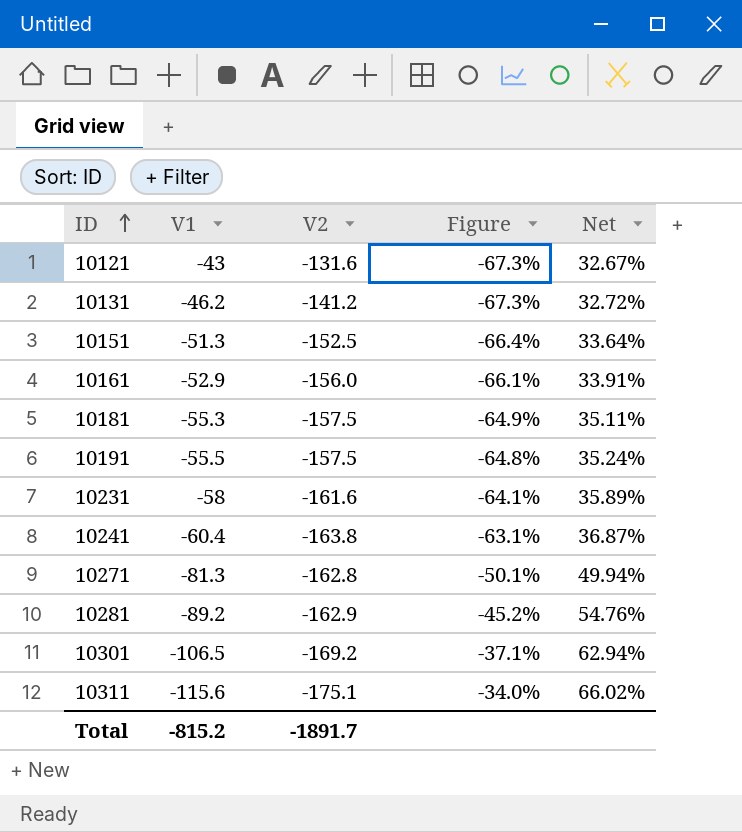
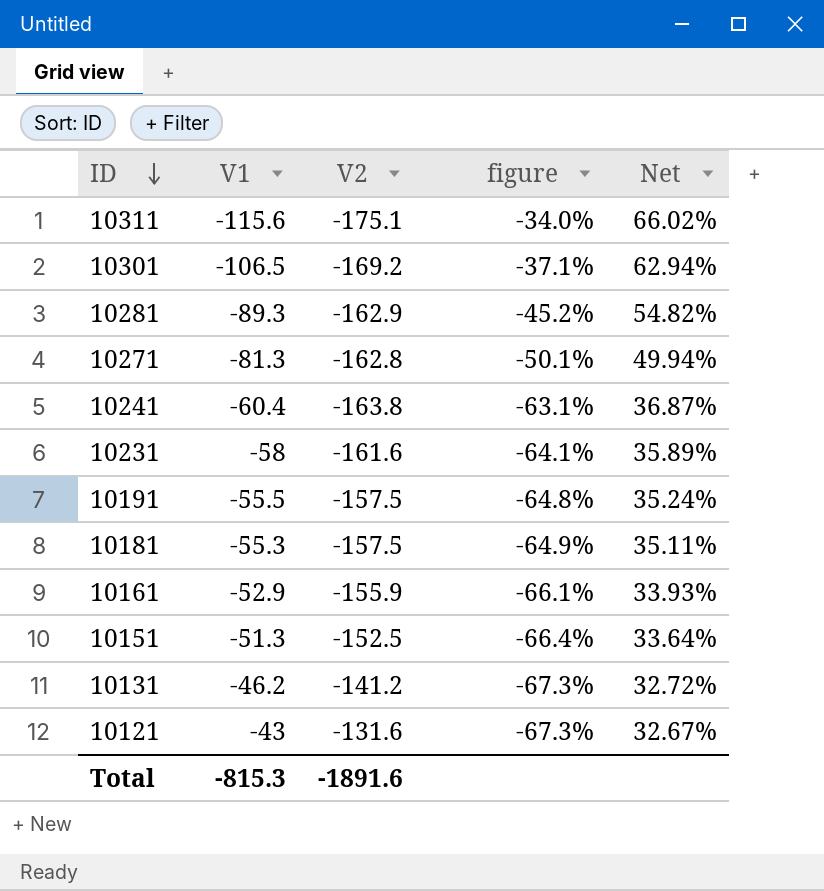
row order: ID ascending -> ID descending
column name: Figure -> figure
10281 | V1: -89.2 -> -89.3
10281 | Net: 54.76% -> 54.82%
10161 | V2: -156.0 -> -155.9
10161 | Net: 33.91% -> 33.93%
Total | V1: -815.2 -> -815.3
Total | V2: -1891.7 -> -1891.6

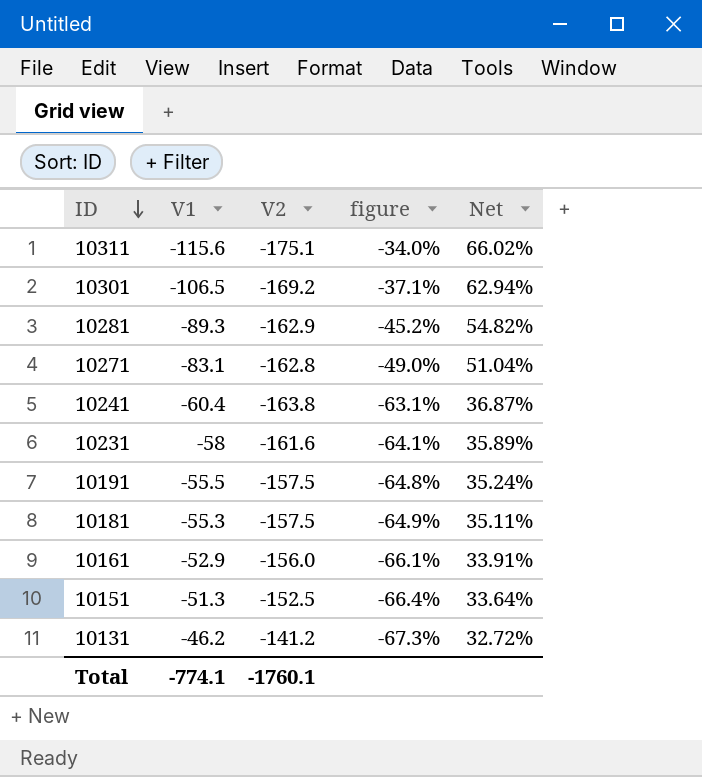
row 10121: -43 | -131.6 | -67.3% | 32.67% -> none
10271 | V1: -81.3 -> -83.1
10271 | figure: -50.1% -> -49.0%
10271 | Net: 49.94% -> 51.04%
10161 | V2: -155.9 -> -156.0
10161 | Net: 33.93% -> 33.91%
Total | V1: -815.3 -> -774.1
Total | V2: -1891.6 -> -1760.1

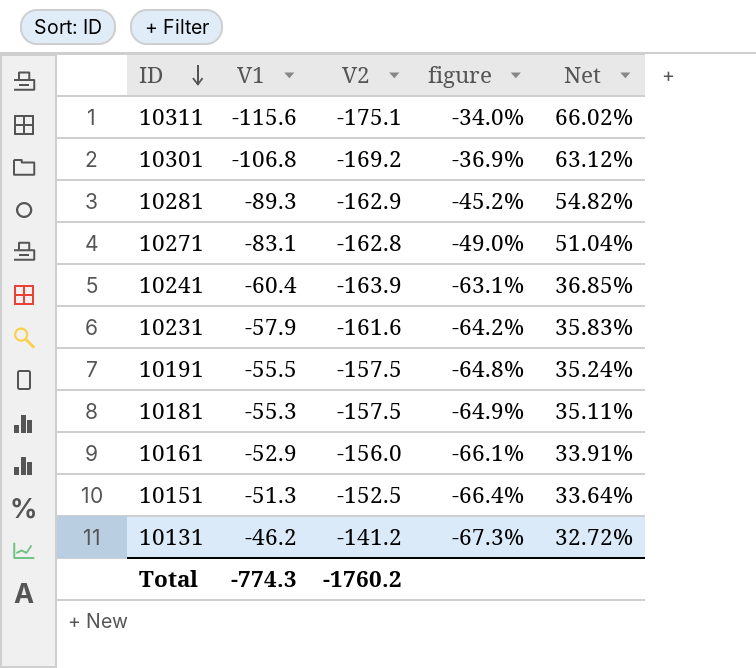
10301 | V1: -106.5 -> -106.8
10301 | figure: -37.1% -> -36.9%
10301 | Net: 62.94% -> 63.12%
10241 | V2: -163.8 -> -163.9
10241 | Net: 36.87% -> 36.85%
10231 | V1: -58 -> -57.9
10231 | figure: -64.1% -> -64.2%
10231 | Net: 35.89% -> 35.83%
Total | V1: -774.1 -> -774.3
Total | V2: -1760.1 -> -1760.2

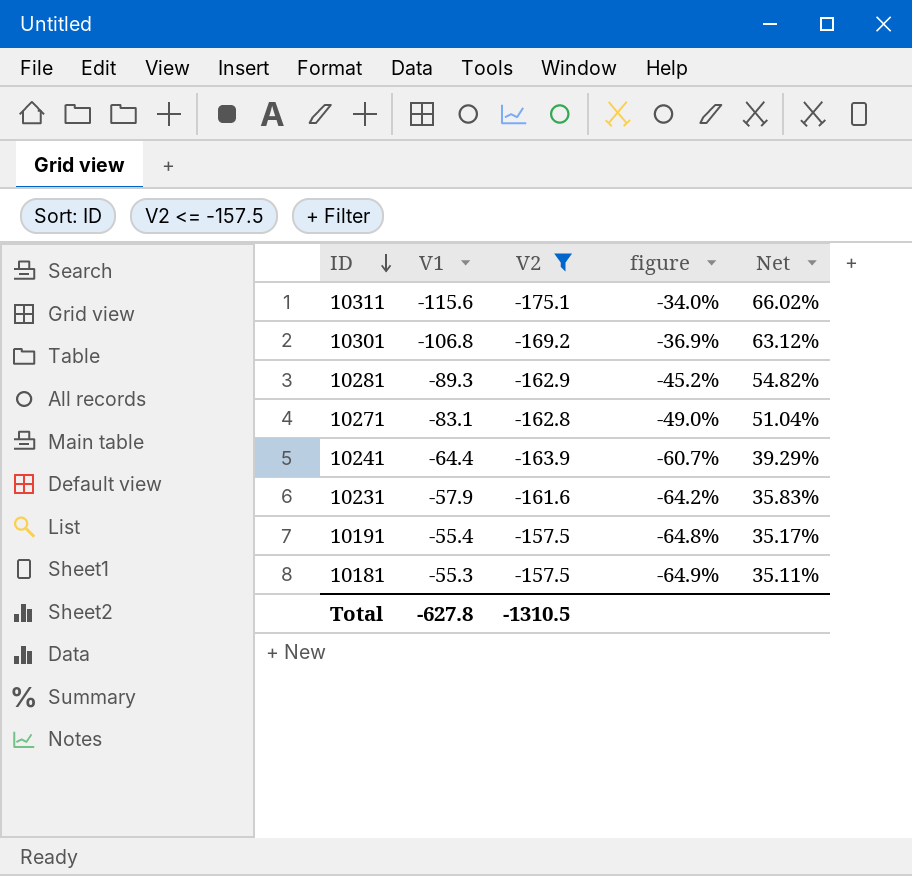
filter: none -> V2 <= -157.5
10241 | V1: -60.4 -> -64.4
10241 | figure: -63.1% -> -60.7%
10241 | Net: 36.85% -> 39.29%
10191 | V1: -55.5 -> -55.4
10191 | Net: 35.24% -> 35.17%
Total | V1: -774.3 -> -627.8
Total | V2: -1760.2 -> -1310.5

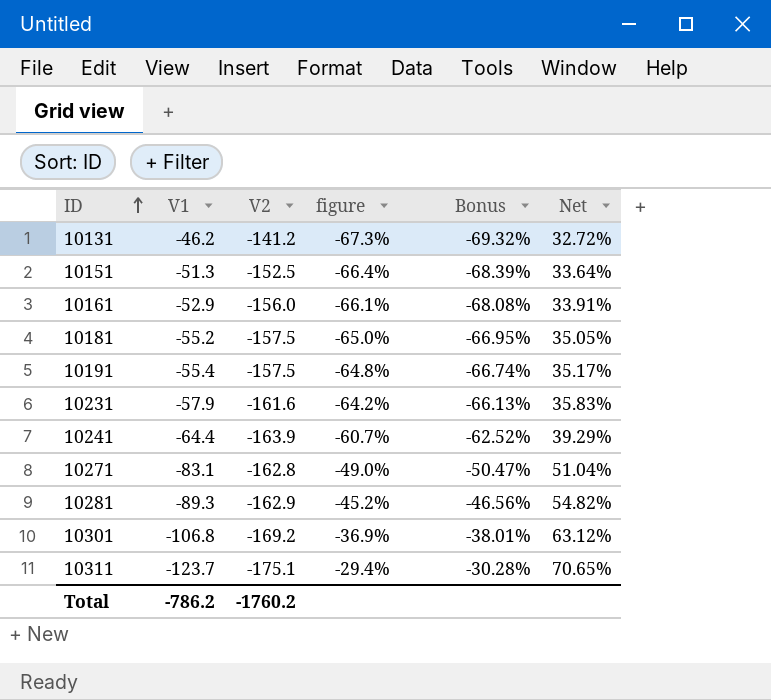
filter: V2 <= -157.5 -> none
row order: ID descending -> ID ascending
column Bonus | formula: none -> [figure] * 1.03
10181 | V1: -55.3 -> -55.2
10181 | figure: -64.9% -> -65.0%
10181 | Net: 35.11% -> 35.05%
10311 | V1: -115.6 -> -123.7
10311 | figure: -34.0% -> -29.4%
10311 | Net: 66.02% -> 70.65%
Total | V1: -627.8 -> -786.2
Total | V2: -1310.5 -> -1760.2

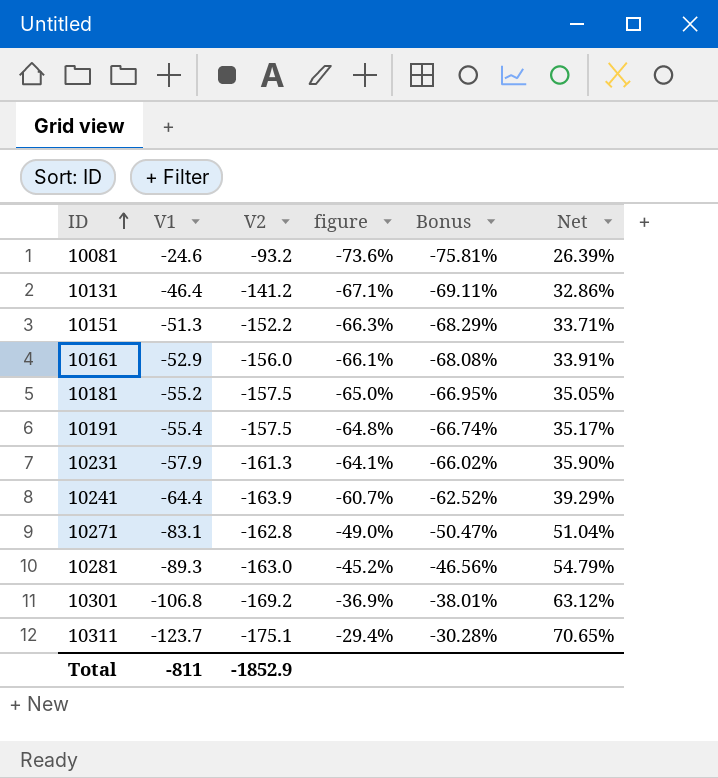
row 10081: none -> -24.6 | -93.2 | -73.6% | -75.81% | 26.39%
10131 | V1: -46.2 -> -46.4
10131 | figure: -67.3% -> -67.1%
10131 | Bonus: -69.32% -> -69.11%
10131 | Net: 32.72% -> 32.86%
10151 | V2: -152.5 -> -152.2
10151 | figure: -66.4% -> -66.3%
10151 | Bonus: -68.39% -> -68.29%
10151 | Net: 33.64% -> 33.71%
10231 | V2: -161.6 -> -161.3
10231 | figure: -64.2% -> -64.1%
10231 | Bonus: -66.13% -> -66.02%
10231 | Net: 35.83% -> 35.90%
10281 | V2: -162.9 -> -163.0
10281 | Net: 54.82% -> 54.79%
Total | V1: -786.2 -> -811
Total | V2: -1760.2 -> -1852.9

